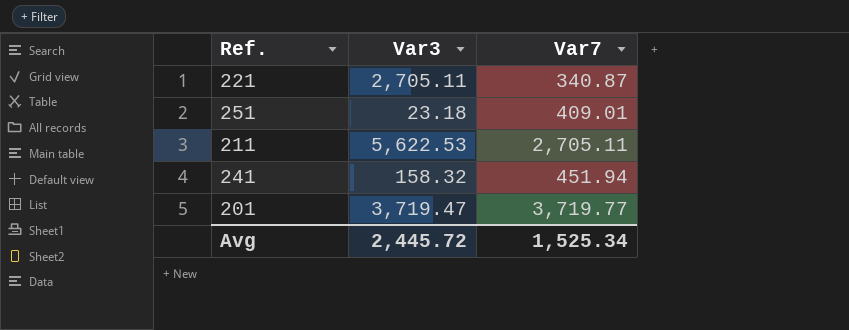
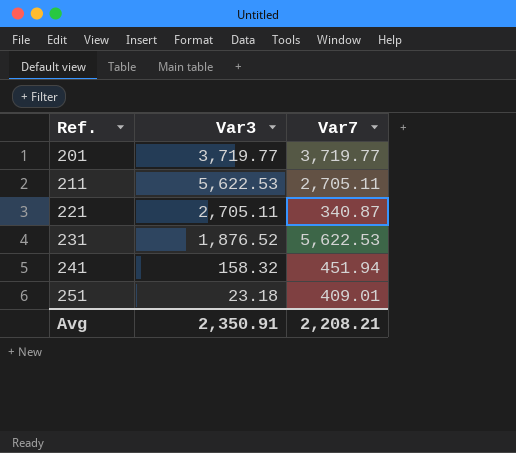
row order: none -> Ref. ascending
201 | Var3: 3,719.47 -> 3,719.77
row 231: none -> 1,876.52 | 5,622.53
Avg | Var3: 2,445.72 -> 2,350.91
Avg | Var7: 1,525.34 -> 2,208.21

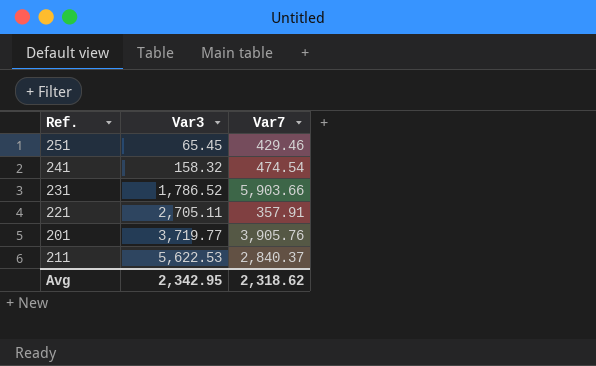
row order: Ref. ascending -> Var3 ascending
251 | Var3: 23.18 -> 65.45
251 | Var7: 409.01 -> 429.46
241 | Var7: 451.94 -> 474.54
231 | Var3: 1,876.52 -> 1,786.52
231 | Var7: 5,622.53 -> 5,903.66
221 | Var7: 340.87 -> 357.91
201 | Var7: 3,719.77 -> 3,905.76
211 | Var7: 2,705.11 -> 2,840.37
Avg | Var3: 2,350.91 -> 2,342.95
Avg | Var7: 2,208.21 -> 2,318.62

